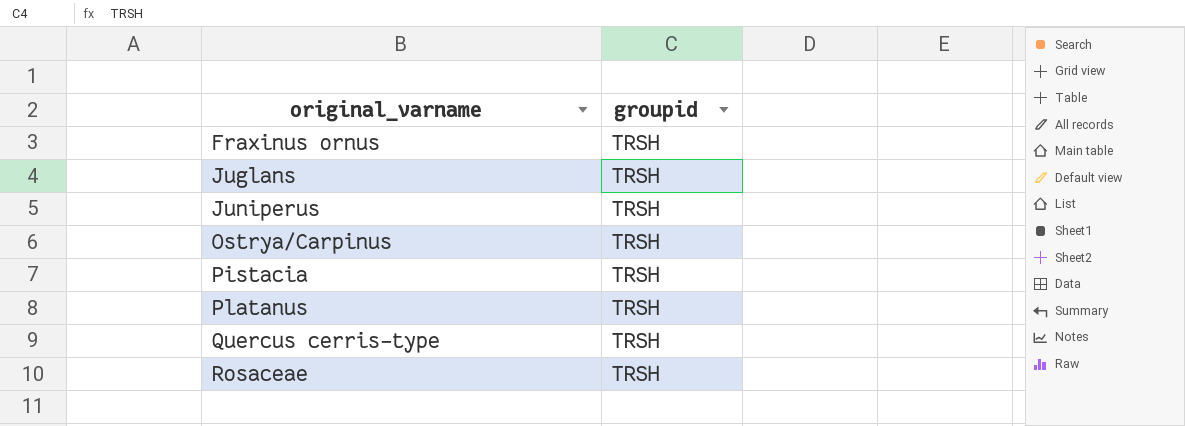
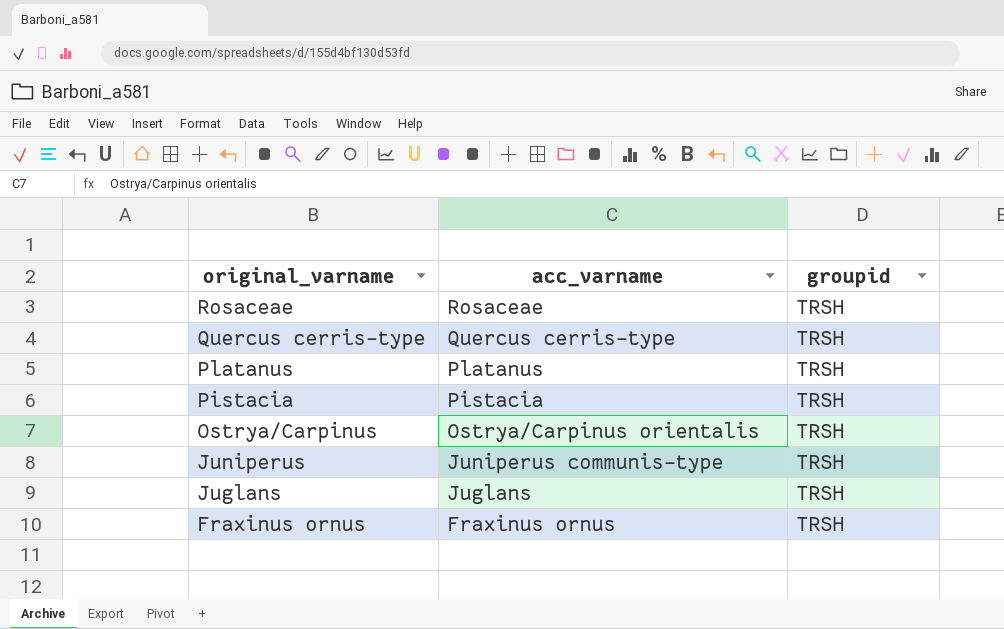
row order: original_varname ascending -> original_varname descending
column acc_varname | position: none -> 2

